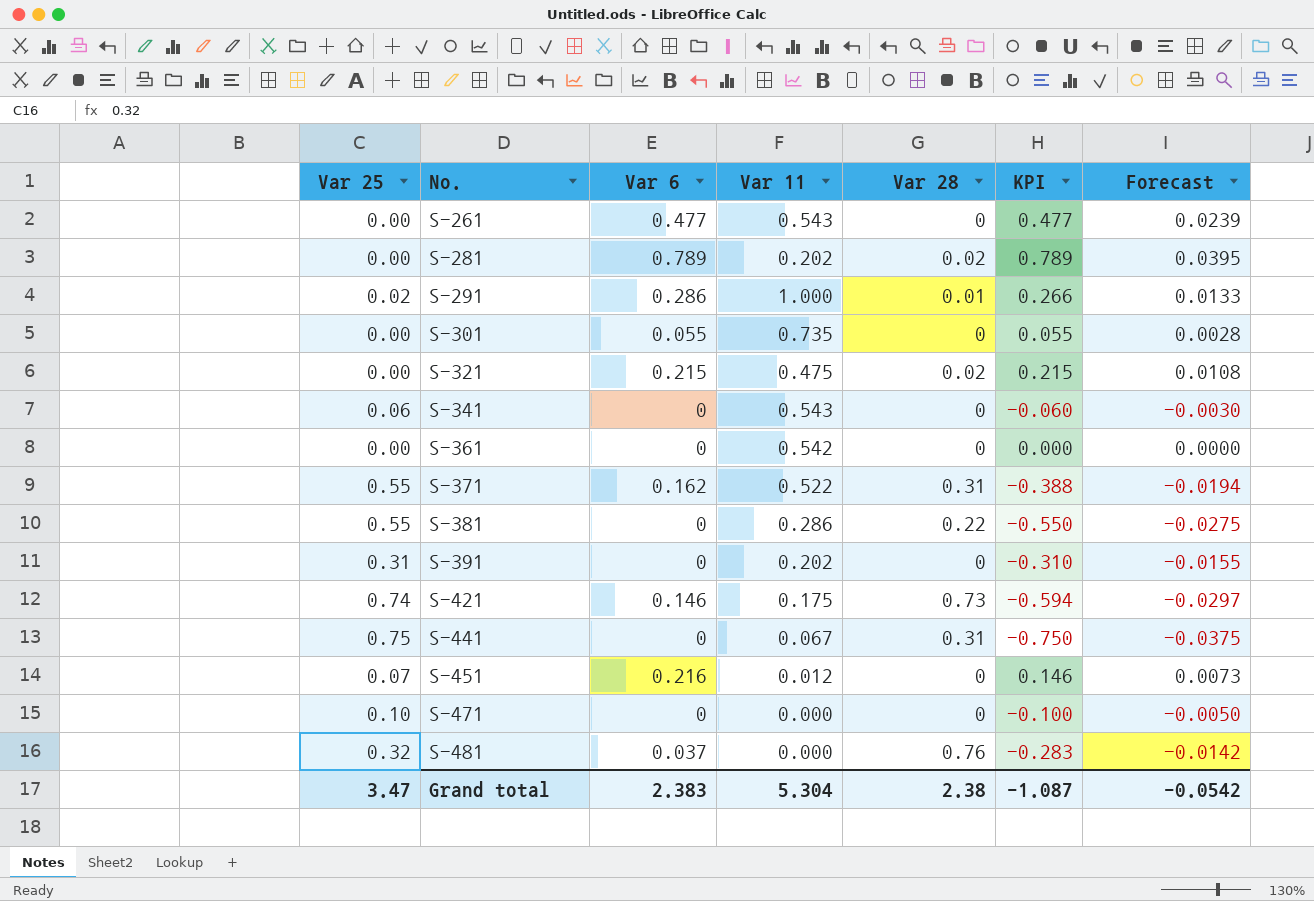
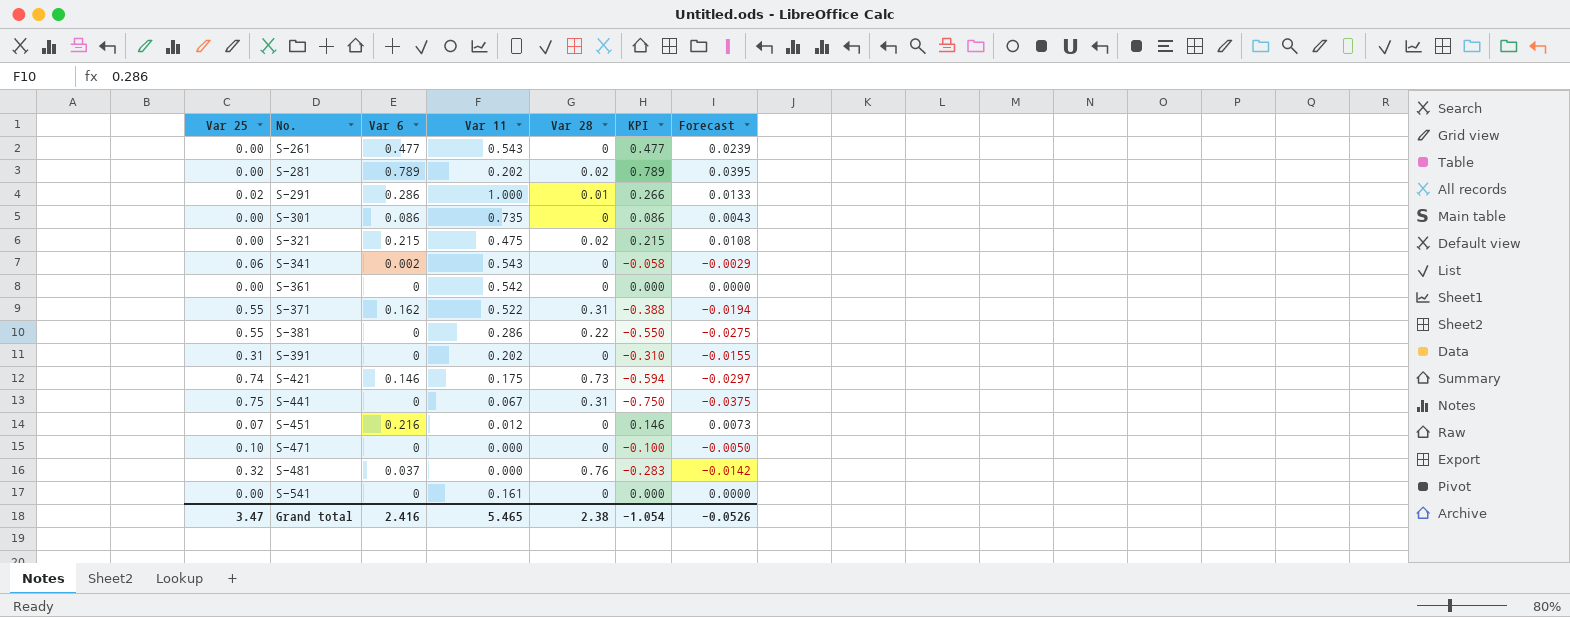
S-301 | Var 6: 0.055 -> 0.086
S-301 | KPI: 0.055 -> 0.086
S-301 | Forecast: 0.0028 -> 0.0043
S-341 | Var 6: 0 -> 0.002
S-341 | KPI: -0.060 -> -0.058
S-341 | Forecast: -0.0030 -> -0.0029
row S-541: none -> 0.00 | 0 | 0.161 | 0 | 0.000 | 0.0000
Grand total | Var 6: 2.383 -> 2.416
Grand total | Var 11: 5.304 -> 5.465
Grand total | KPI: -1.087 -> -1.054
Grand total | Forecast: -0.0542 -> -0.0526

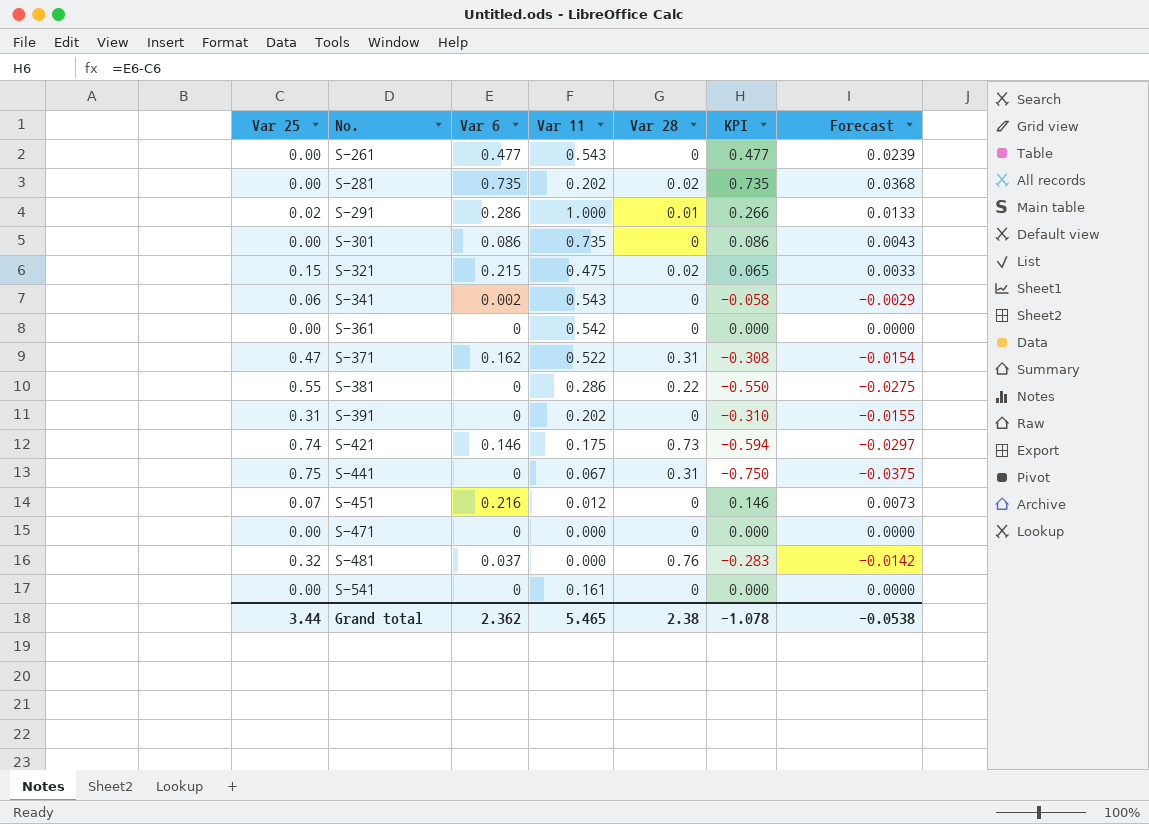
S-281 | Var 6: 0.789 -> 0.735
S-281 | KPI: 0.789 -> 0.735
S-281 | Forecast: 0.0395 -> 0.0368
S-321 | Var 25: 0.00 -> 0.15
S-321 | KPI: 0.215 -> 0.065
S-321 | Forecast: 0.0108 -> 0.0033
S-371 | Var 25: 0.55 -> 0.47
S-371 | KPI: -0.388 -> -0.308
S-371 | Forecast: -0.0194 -> -0.0154
S-471 | Var 25: 0.10 -> 0.00
S-471 | KPI: -0.100 -> 0.000
S-471 | Forecast: -0.0050 -> 0.0000
Grand total | Var 25: 3.47 -> 3.44
Grand total | Var 6: 2.416 -> 2.362
Grand total | KPI: -1.054 -> -1.078
Grand total | Forecast: -0.0526 -> -0.0538

